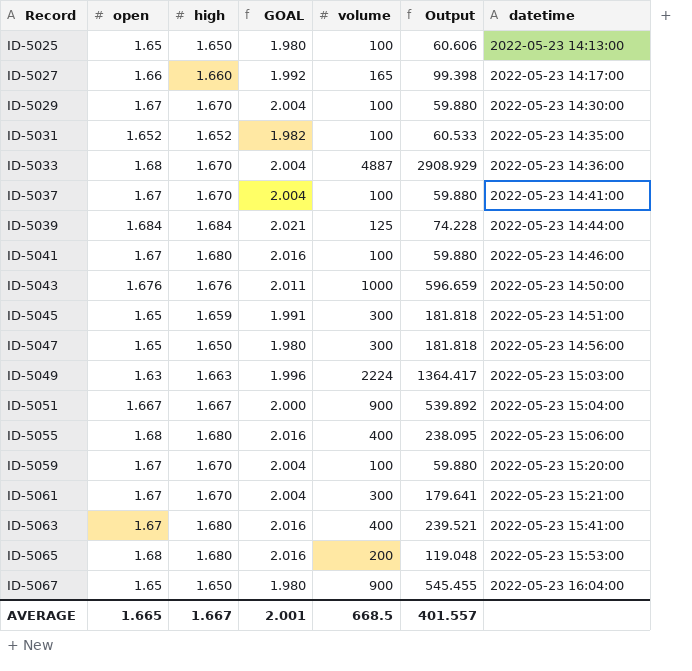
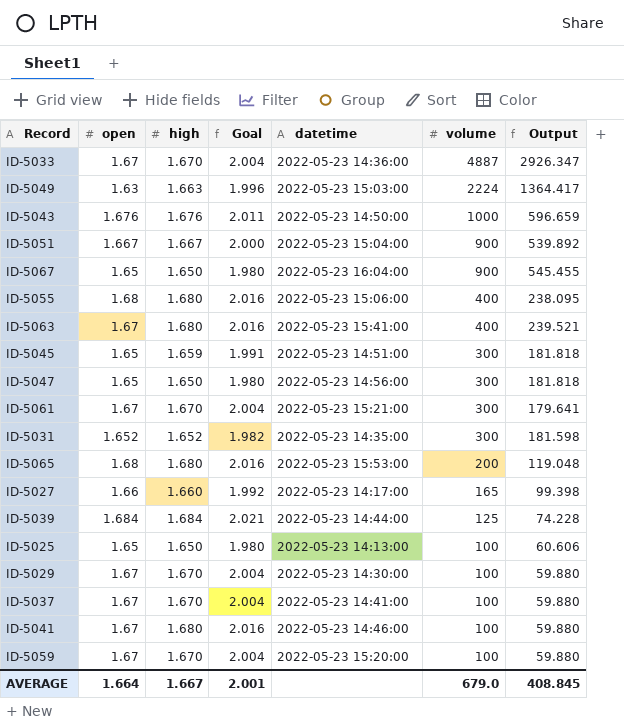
row order: Record ascending -> volume descending
column name: GOAL -> Goal
column datetime | position: 7 -> 5
ID-5033 | open: 1.68 -> 1.67
ID-5033 | Output: 2908.929 -> 2926.347
ID-5031 | volume: 100 -> 300
ID-5031 | Output: 60.533 -> 181.598
AVERAGE | open: 1.665 -> 1.664
AVERAGE | volume: 668.5 -> 679.0
AVERAGE | Output: 401.557 -> 408.845

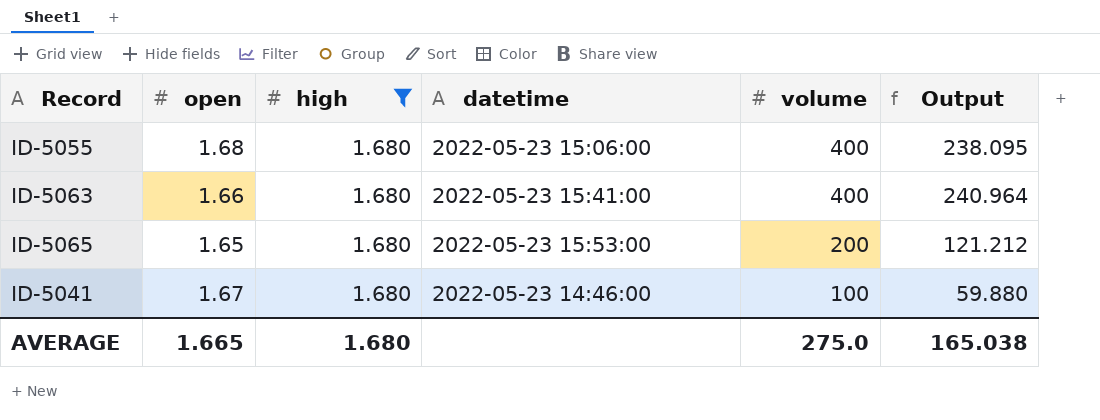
filter: none -> high = 1.680
column Goal | formula: [high] * 1.2 -> none
ID-5063 | open: 1.67 -> 1.66
ID-5063 | Output: 239.521 -> 240.964
ID-5065 | open: 1.68 -> 1.65
ID-5065 | Output: 119.048 -> 121.212
AVERAGE | open: 1.664 -> 1.665
AVERAGE | high: 1.667 -> 1.680
AVERAGE | volume: 679.0 -> 275.0
AVERAGE | Output: 408.845 -> 165.038

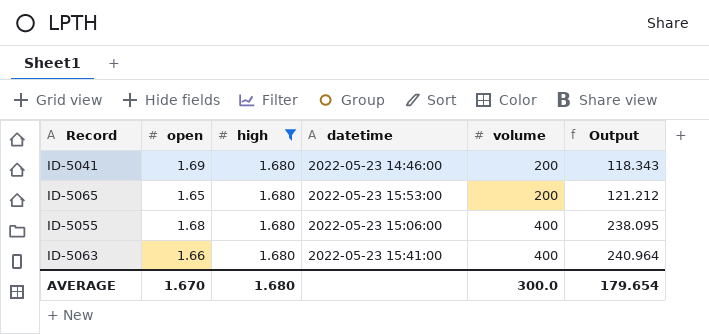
row order: volume descending -> volume ascending
ID-5041 | open: 1.67 -> 1.69
ID-5041 | volume: 100 -> 200
ID-5041 | Output: 59.880 -> 118.343
AVERAGE | open: 1.665 -> 1.670
AVERAGE | volume: 275.0 -> 300.0
AVERAGE | Output: 165.038 -> 179.654

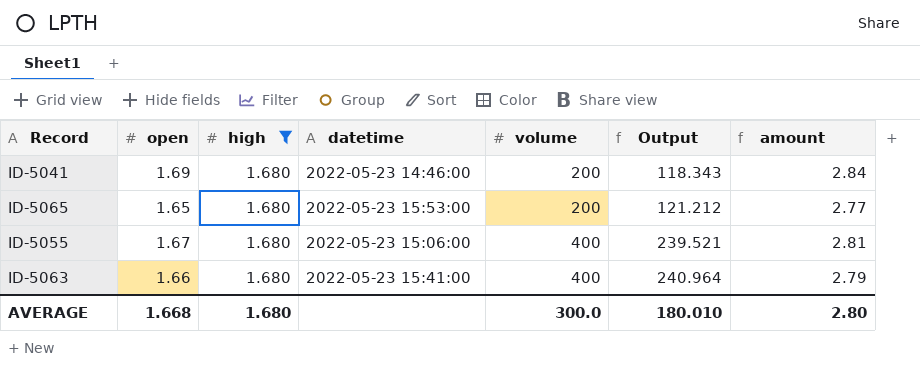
column amount | formula: none -> [open] * [high]
ID-5055 | open: 1.68 -> 1.67
ID-5055 | Output: 238.095 -> 239.521
AVERAGE | open: 1.670 -> 1.668
AVERAGE | Output: 179.654 -> 180.010

